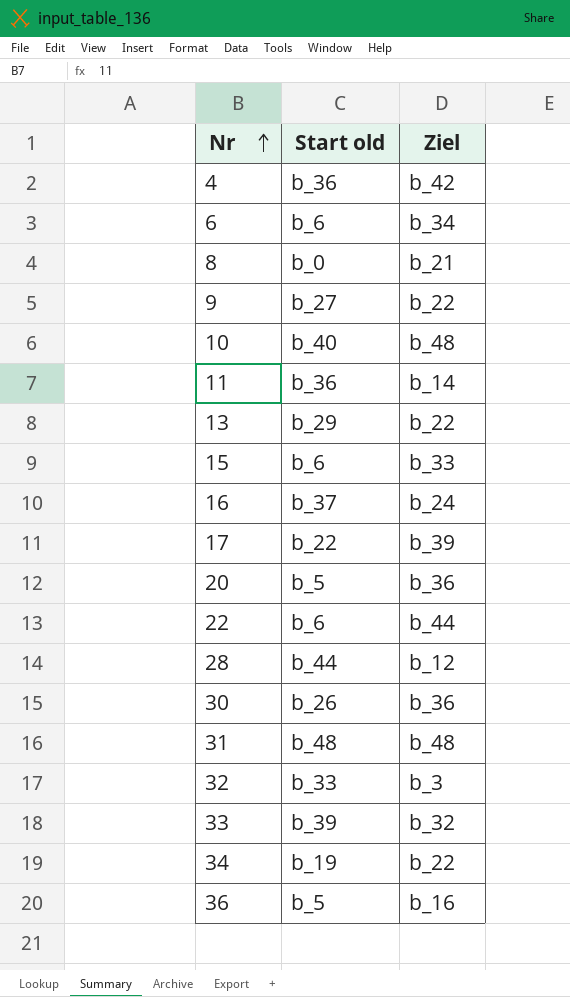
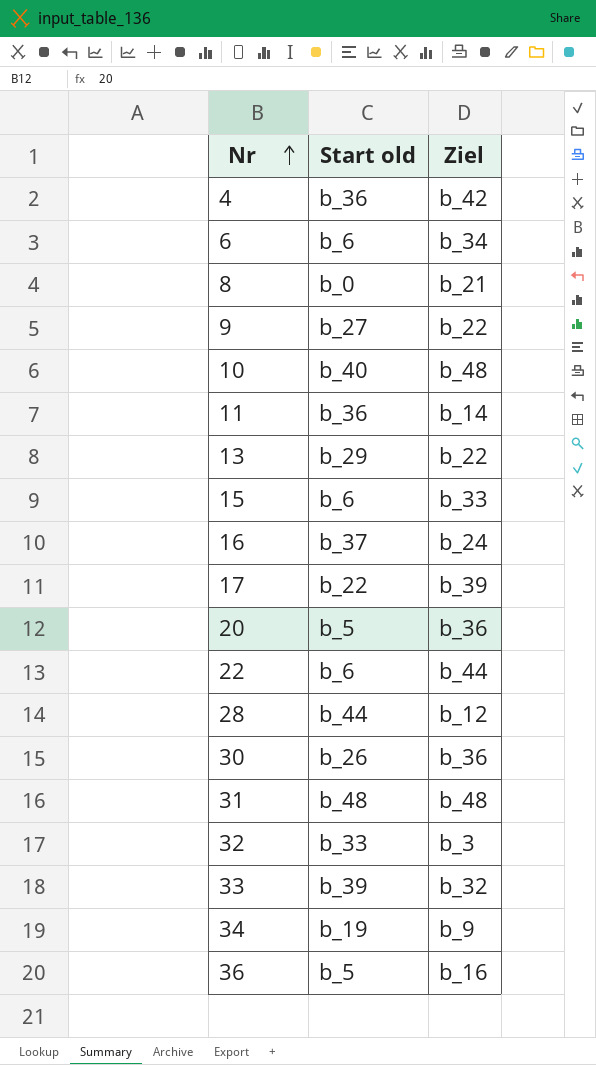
34 | Ziel: b_22 -> b_9

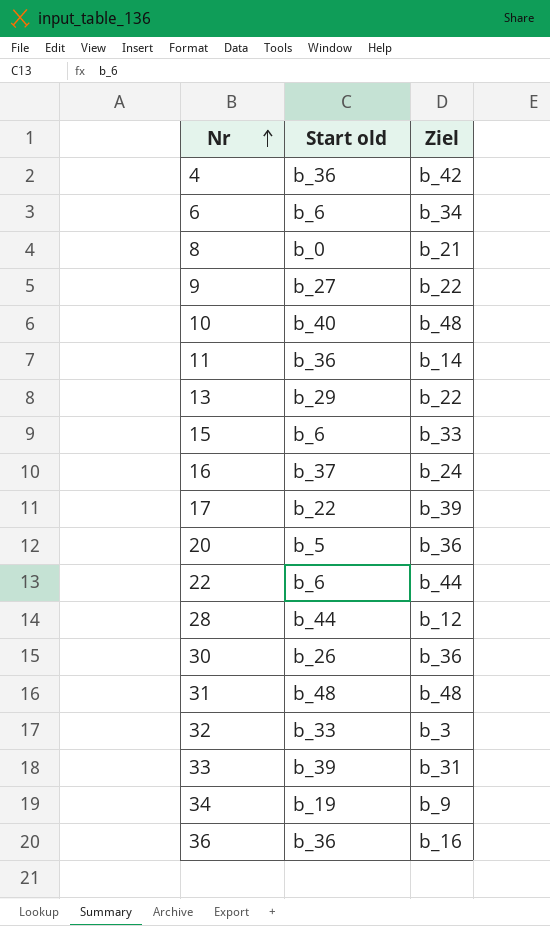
33 | Ziel: b_32 -> b_31
36 | Start old: b_5 -> b_36

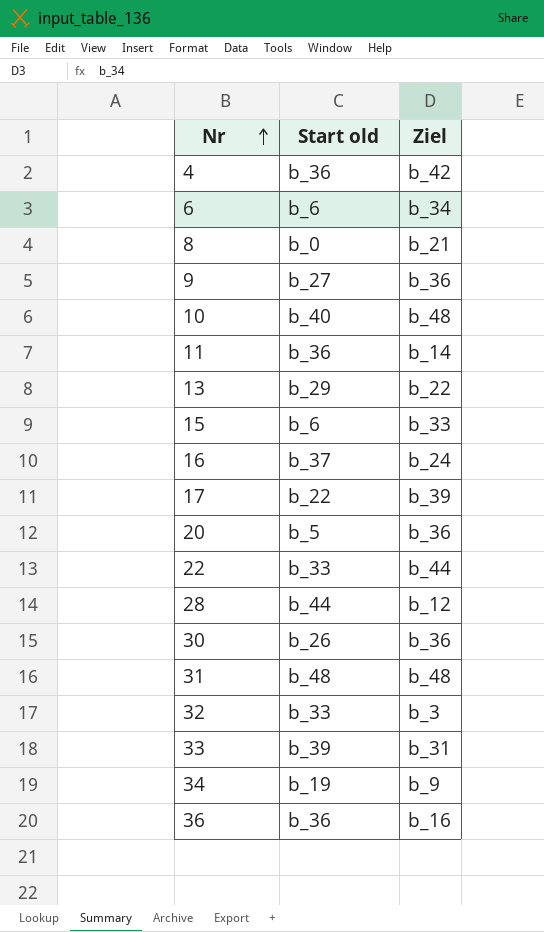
9 | Ziel: b_22 -> b_36
22 | Start old: b_6 -> b_33

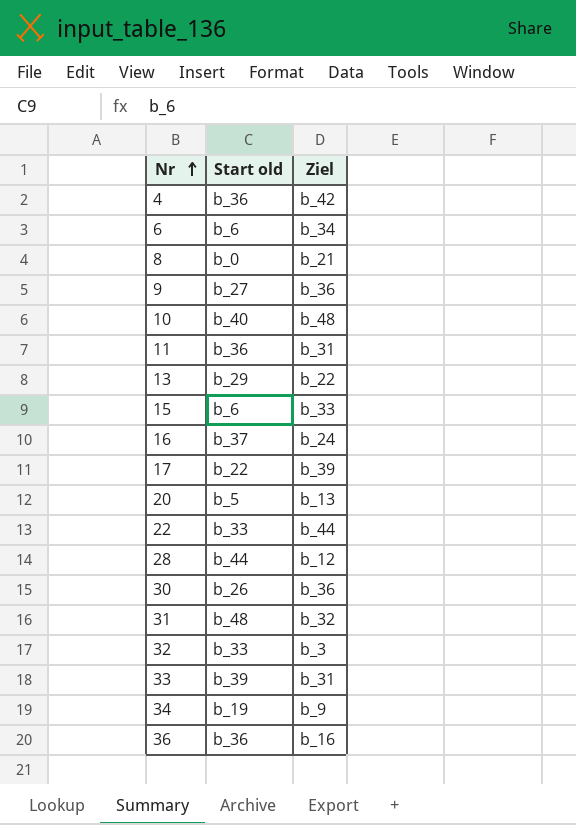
11 | Ziel: b_14 -> b_31
20 | Ziel: b_36 -> b_13
31 | Ziel: b_48 -> b_32

